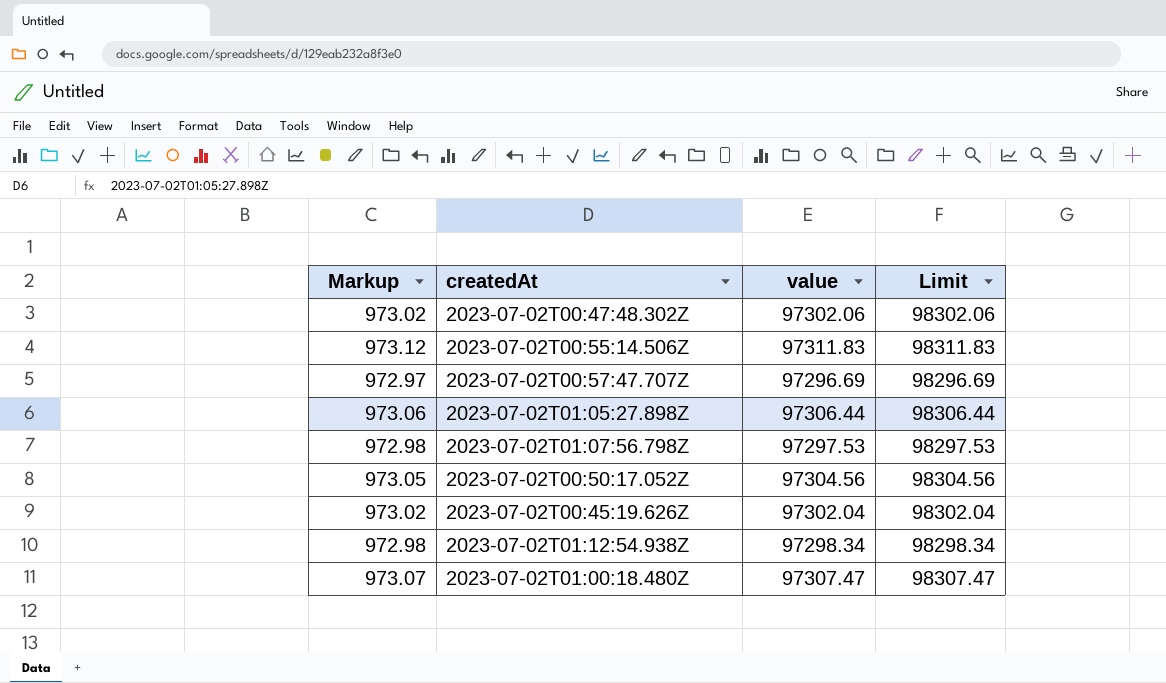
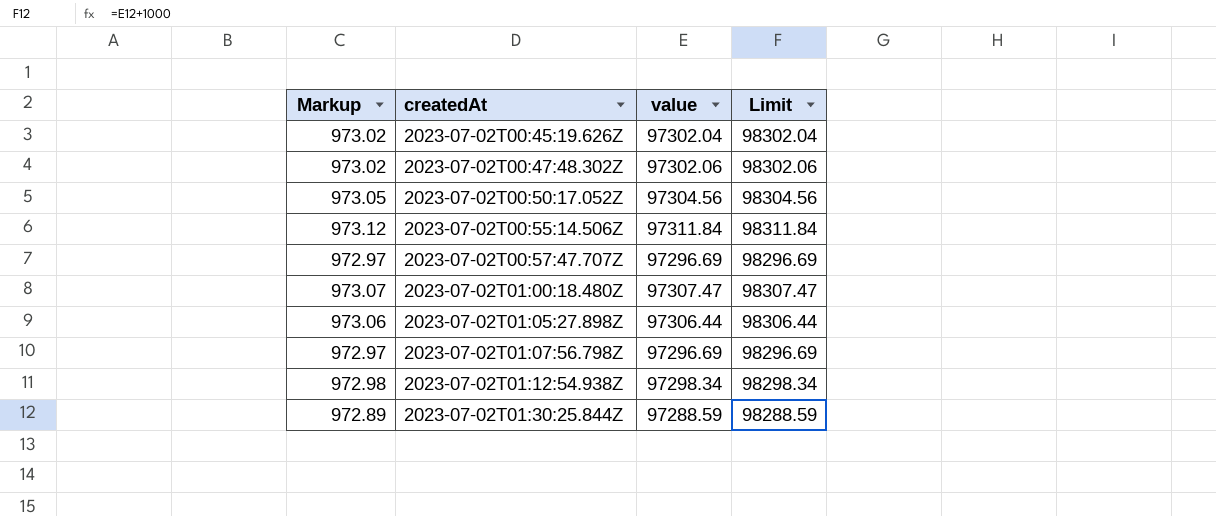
row order: none -> createdAt ascending
2023-07-02T00:55:14.506Z | value: 97311.83 -> 97311.84
2023-07-02T00:55:14.506Z | Limit: 98311.83 -> 98311.84
2023-07-02T01:07:56.798Z | Markup: 972.98 -> 972.97
2023-07-02T01:07:56.798Z | value: 97297.53 -> 97296.69
2023-07-02T01:07:56.798Z | Limit: 98297.53 -> 98296.69
row 2023-07-02T01:30:25.844Z: none -> 972.89 | 97288.59 | 98288.59

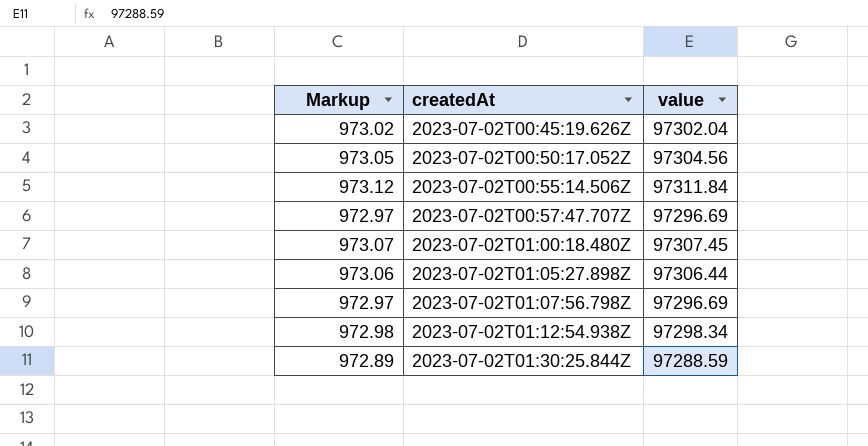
column Limit | formula: [value] + 1000 -> none
row 2023-07-02T00:47:48.302Z: 973.02 | 97302.06 | 98302.06 -> none
2023-07-02T01:00:18.480Z | value: 97307.47 -> 97307.45

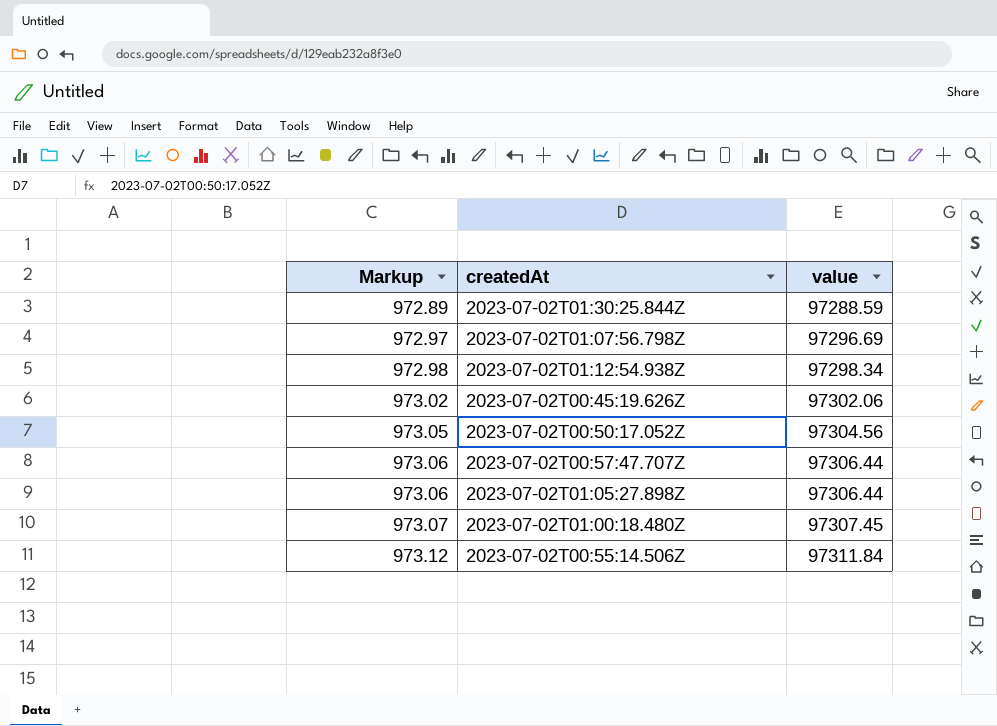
row order: createdAt ascending -> Markup ascending
2023-07-02T00:45:19.626Z | value: 97302.04 -> 97302.06
2023-07-02T00:57:47.707Z | Markup: 972.97 -> 973.06
2023-07-02T00:57:47.707Z | value: 97296.69 -> 97306.44

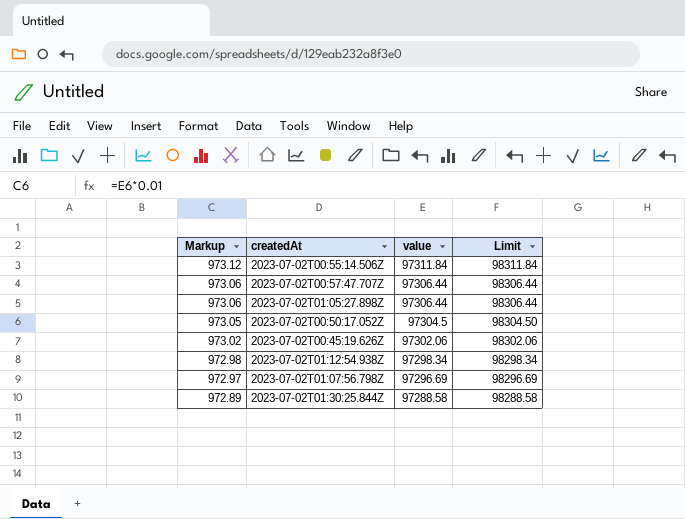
row order: Markup ascending -> Markup descending
column Limit | formula: none -> [value] + 1000
row 2023-07-02T01:00:18.480Z: 973.07 | 97307.45 -> none
2023-07-02T00:50:17.052Z | value: 97304.56 -> 97304.5
2023-07-02T01:30:25.844Z | value: 97288.59 -> 97288.58

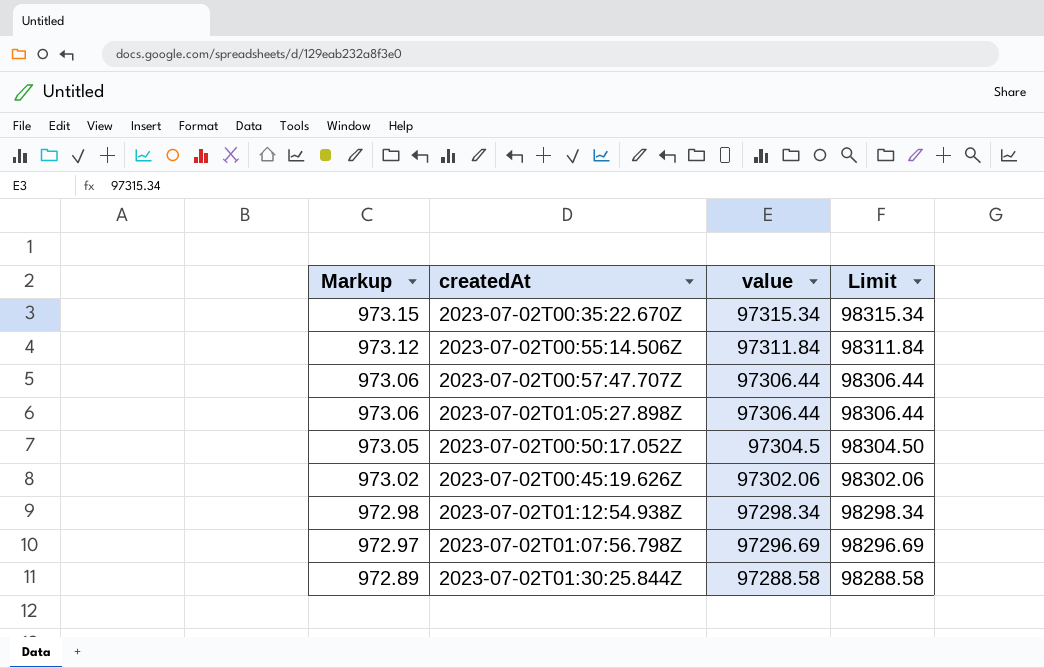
row 2023-07-02T00:35:22.670Z: none -> 973.15 | 97315.34 | 98315.34

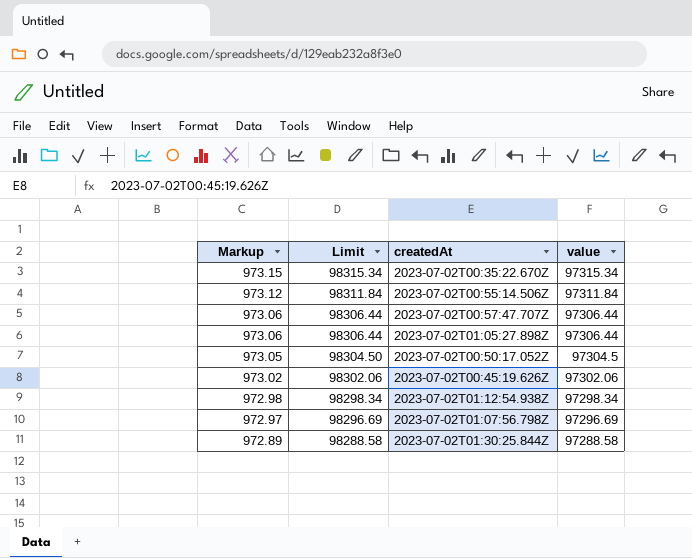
column Limit | position: 4 -> 2

